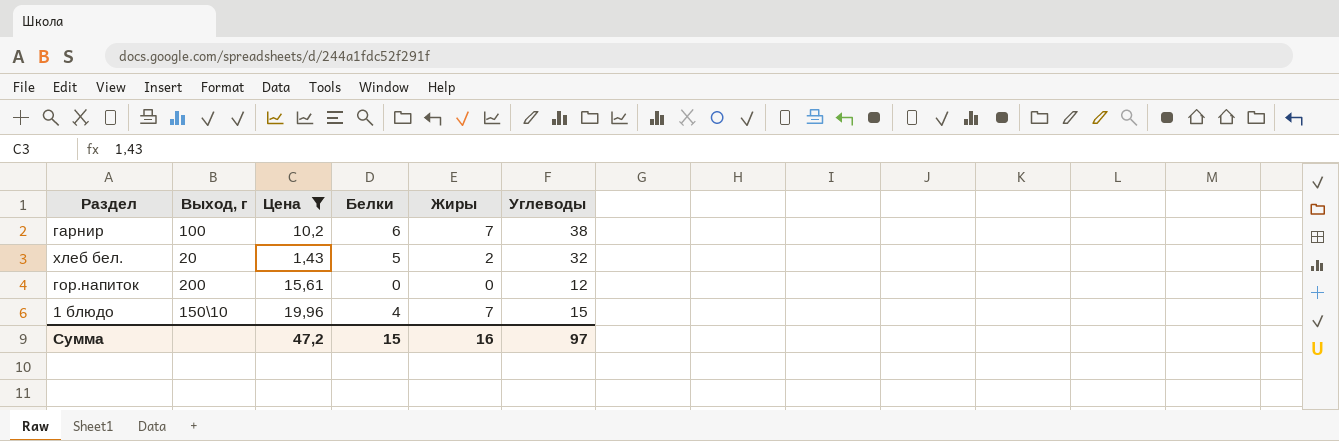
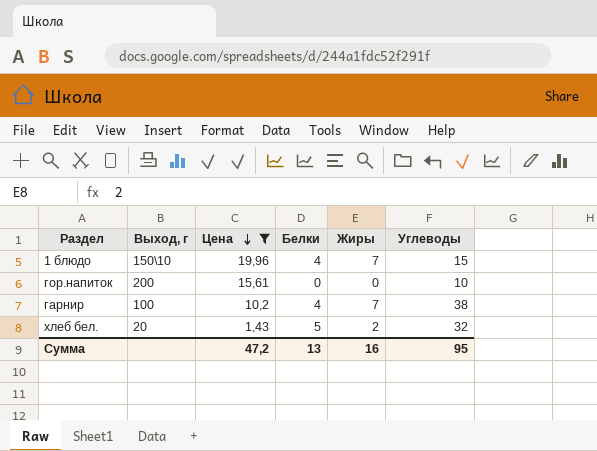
row order: none -> Цена descending
гор.напиток | Углеводы: 12 -> 10
гарнир | Белки: 6 -> 4
Сумма | Белки: 15 -> 13
Сумма | Углеводы: 97 -> 95

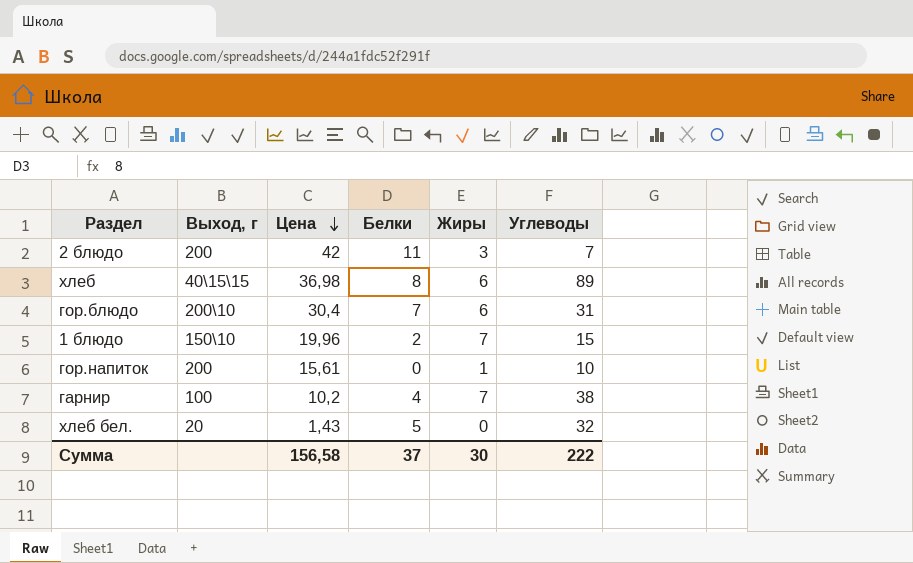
filter: Цена <= 19,96 -> none
1 блюдо | Белки: 4 -> 2
гор.напиток | Жиры: 0 -> 1
хлеб бел. | Жиры: 2 -> 0
Сумма | Цена: 47,2 -> 156,58
Сумма | Белки: 13 -> 37
Сумма | Жиры: 16 -> 30
Сумма | Углеводы: 95 -> 222

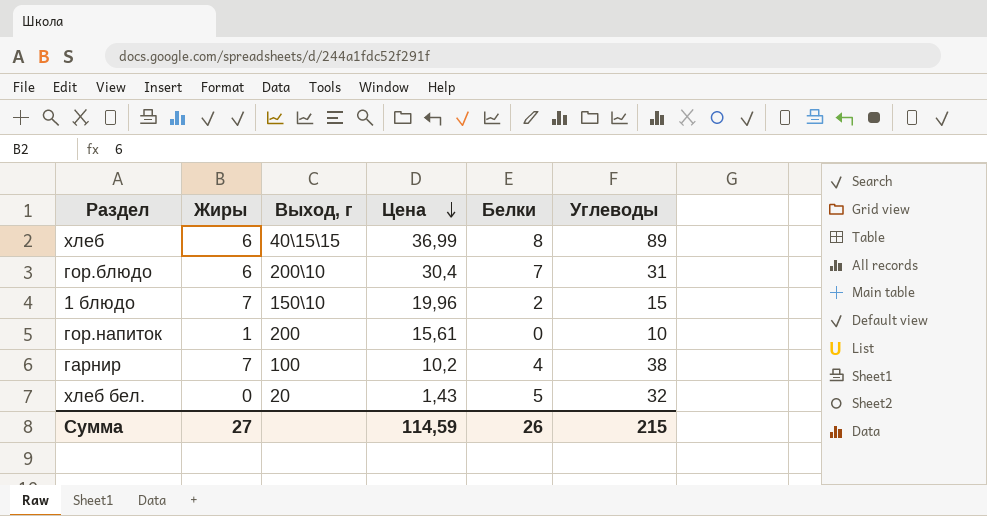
column Жиры | position: 5 -> 2
row 2 блюдо: 200 | 42 | 11 | 3 | 7 -> none
хлеб | Цена: 36,98 -> 36,99
Сумма | Жиры: 30 -> 27
Сумма | Цена: 156,58 -> 114,59
Сумма | Белки: 37 -> 26
Сумма | Углеводы: 222 -> 215

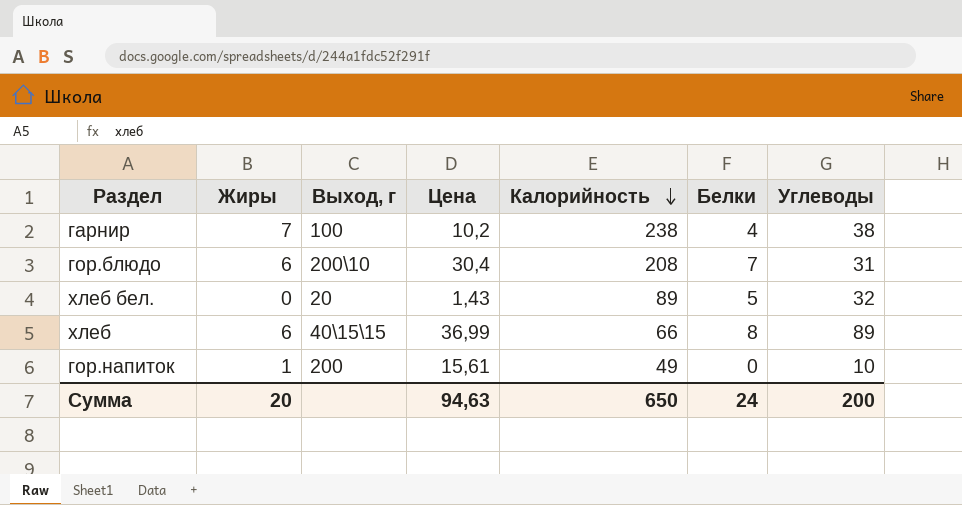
row order: Цена descending -> Калорийность descending
column Калорийность | position: none -> 5
row 1 блюдо: 7 | 150\10 | 19,96 | 2 | 15 -> none
Сумма | Жиры: 27 -> 20
Сумма | Цена: 114,59 -> 94,63
Сумма | Белки: 26 -> 24
Сумма | Углеводы: 215 -> 200

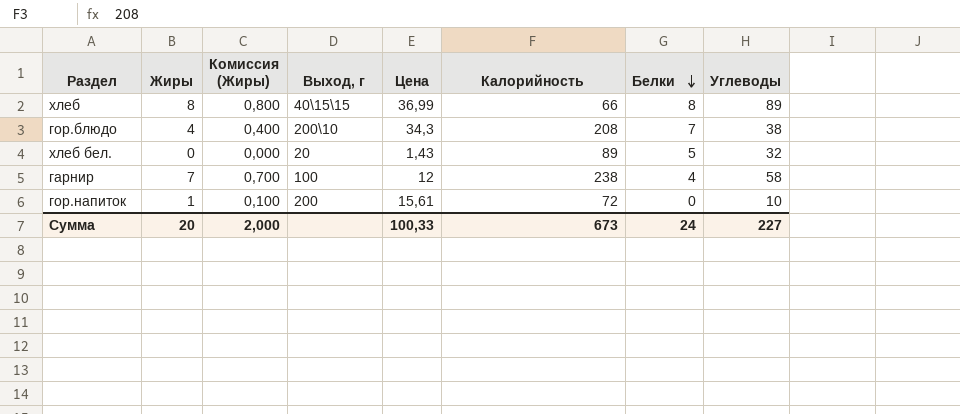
row order: Калорийность descending -> Белки descending
column Комиссия (Жиры) | formula: none -> [Жиры] * 0,1
хлеб | Жиры: 6 -> 8
гор.блюдо | Жиры: 6 -> 4
гор.блюдо | Цена: 30,4 -> 34,3
гор.блюдо | Углеводы: 31 -> 38
гарнир | Цена: 10,2 -> 12
гарнир | Углеводы: 38 -> 58
гор.напиток | Калорийность: 49 -> 72
Сумма | Цена: 94,63 -> 100,33
Сумма | Калорийность: 650 -> 673
Сумма | Углеводы: 200 -> 227

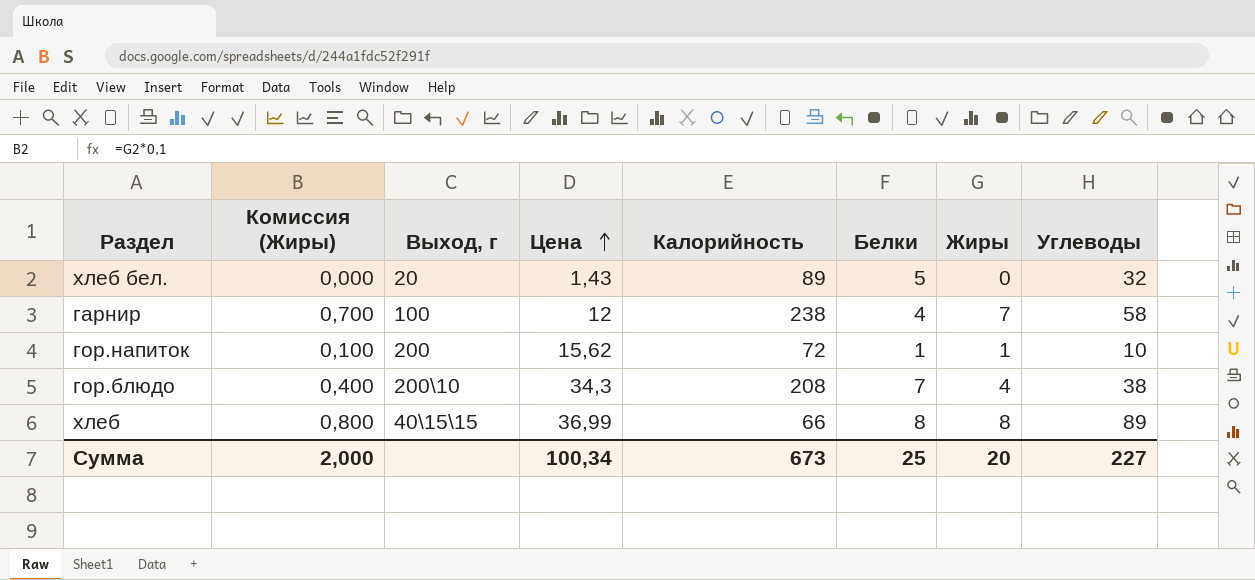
row order: Белки descending -> Цена ascending
column Жиры | position: 2 -> 7
гор.напиток | Цена: 15,61 -> 15,62
гор.напиток | Белки: 0 -> 1
Сумма | Цена: 100,33 -> 100,34
Сумма | Белки: 24 -> 25

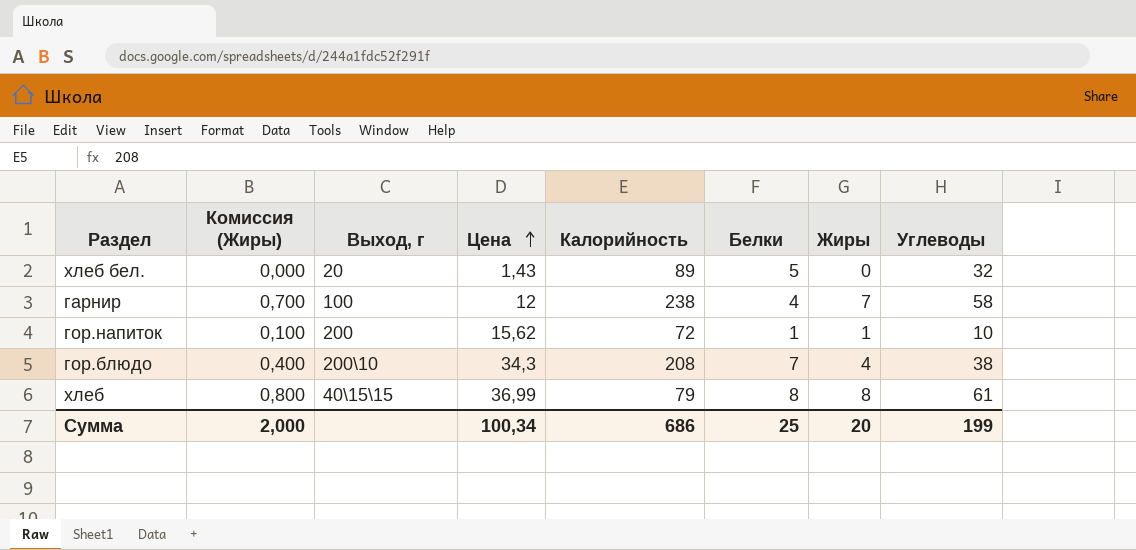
хлеб | Калорийность: 66 -> 79
хлеб | Углеводы: 89 -> 61
Сумма | Калорийность: 673 -> 686
Сумма | Углеводы: 227 -> 199

